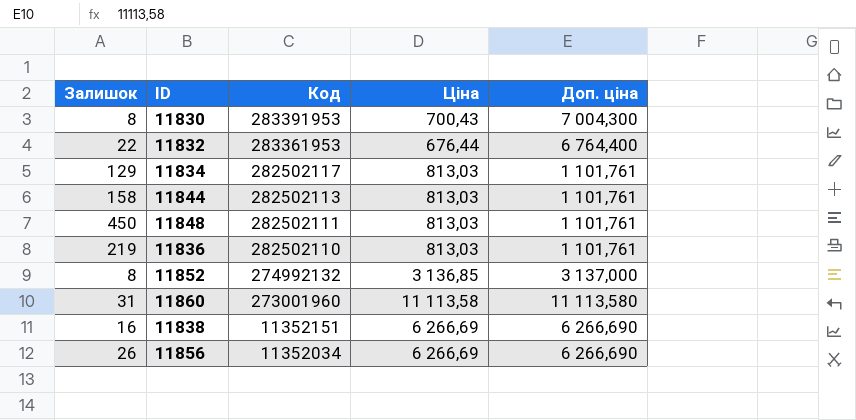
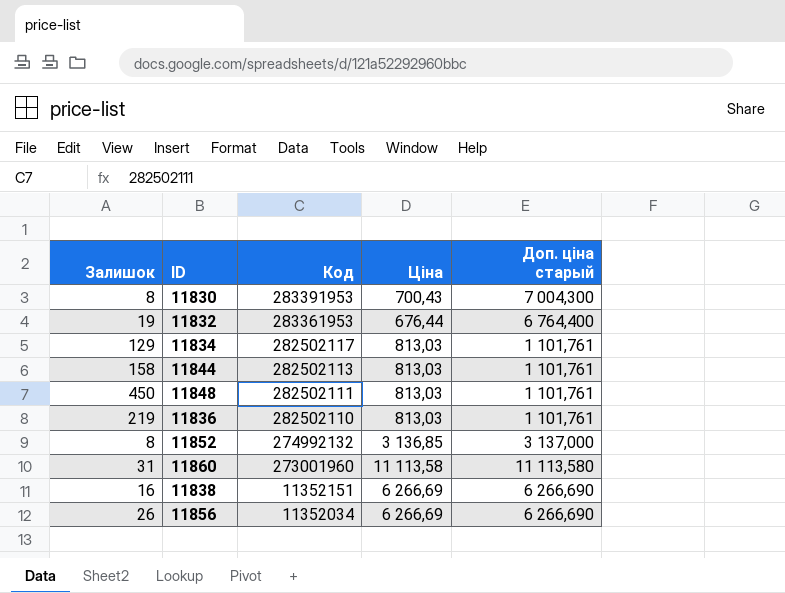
column name: Доп. ціна -> Доп. ціна старый
11832 | Залишок: 22 -> 19

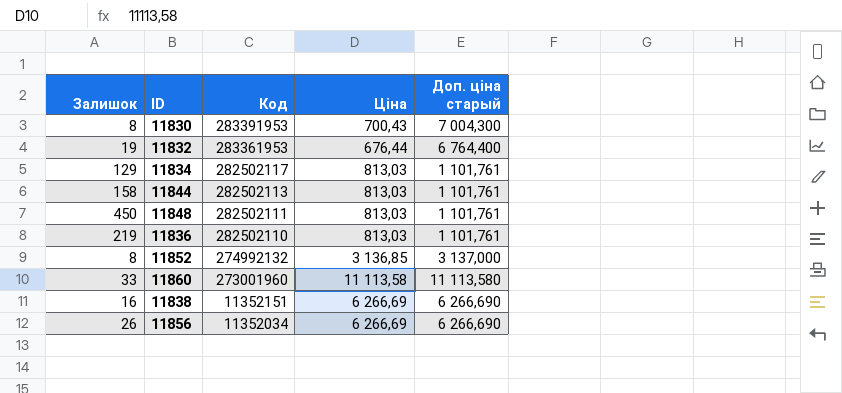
11860 | Залишок: 31 -> 33

